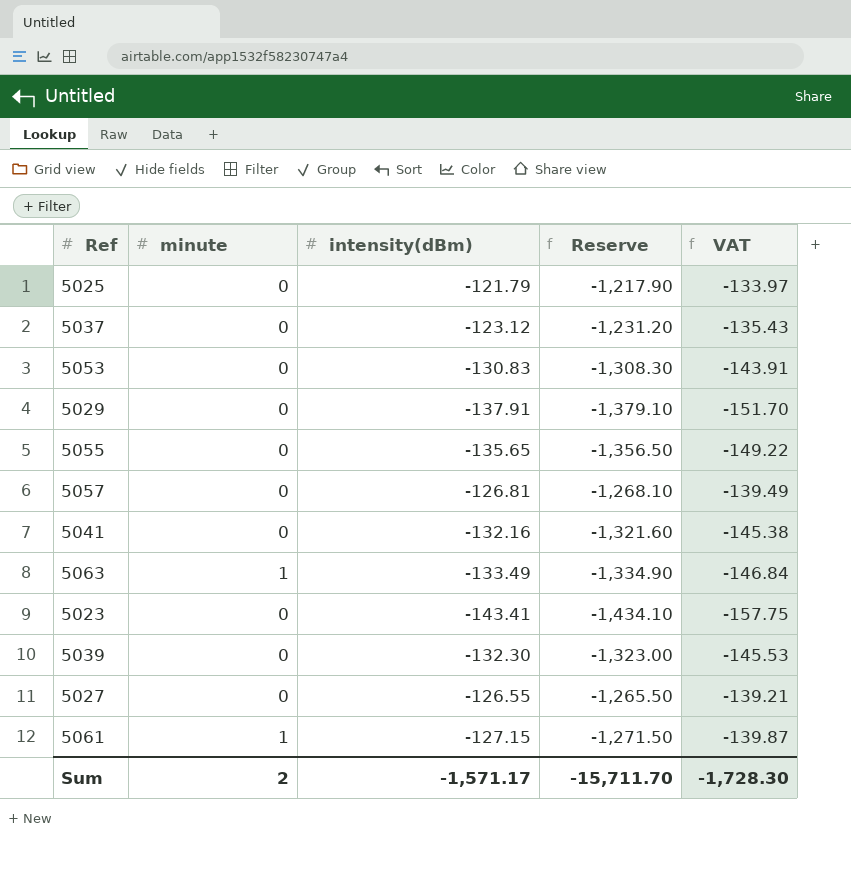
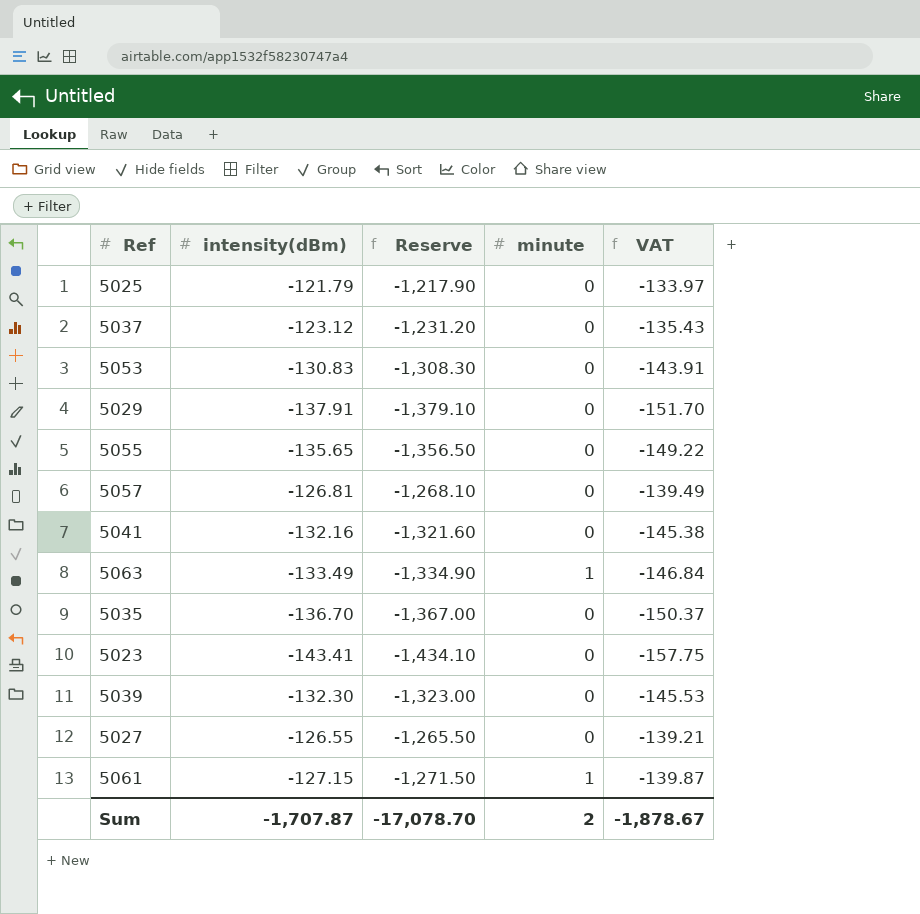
column minute | position: 2 -> 4
row 5035: none -> -136.70 | -1,367.00 | 0 | -150.37
Sum | intensity(dBm): -1,571.17 -> -1,707.87
Sum | Reserve: -15,711.70 -> -17,078.70
Sum | VAT: -1,728.30 -> -1,878.67

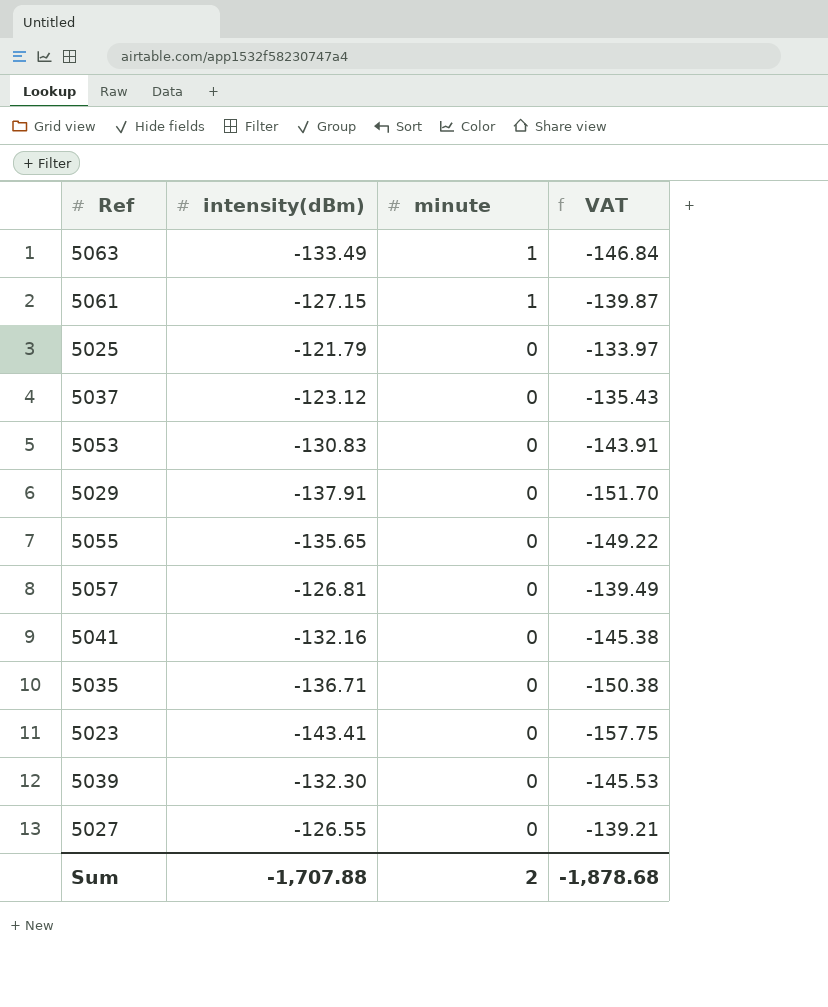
row order: none -> minute descending
column Reserve | formula: [intensity(dBm)] * 10 -> none
5035 | intensity(dBm): -136.70 -> -136.71
5035 | VAT: -150.37 -> -150.38
Sum | intensity(dBm): -1,707.87 -> -1,707.88
Sum | VAT: -1,878.67 -> -1,878.68

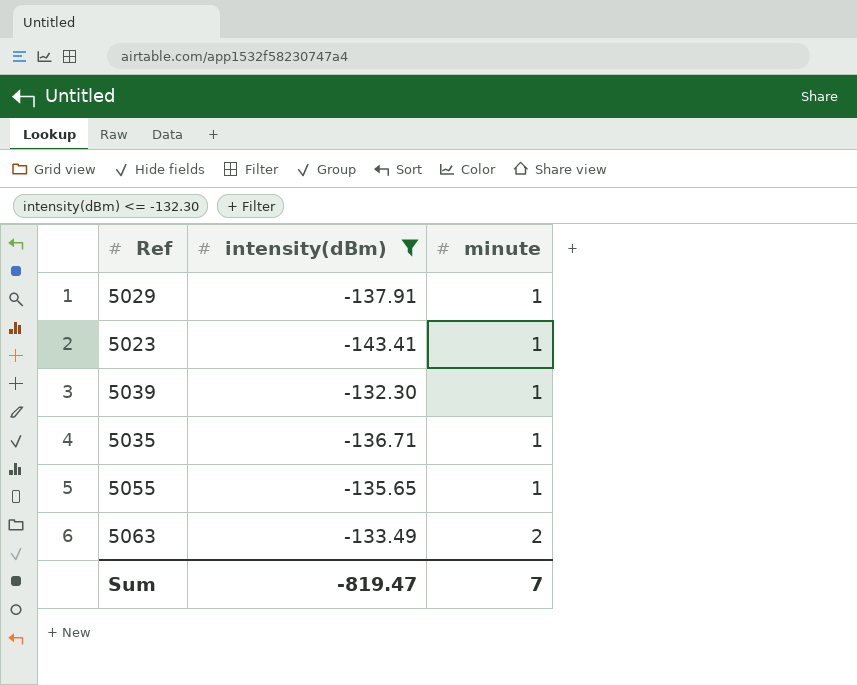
filter: none -> intensity(dBm) <= -132.30
row order: minute descending -> minute ascending
column VAT | formula: [intensity(dBm)] * 1.1 -> none
5029 | minute: 0 -> 1
5023 | minute: 0 -> 1
5039 | minute: 0 -> 1
5035 | minute: 0 -> 1
5055 | minute: 0 -> 1
5063 | minute: 1 -> 2
Sum | intensity(dBm): -1,707.88 -> -819.47
Sum | minute: 2 -> 7

